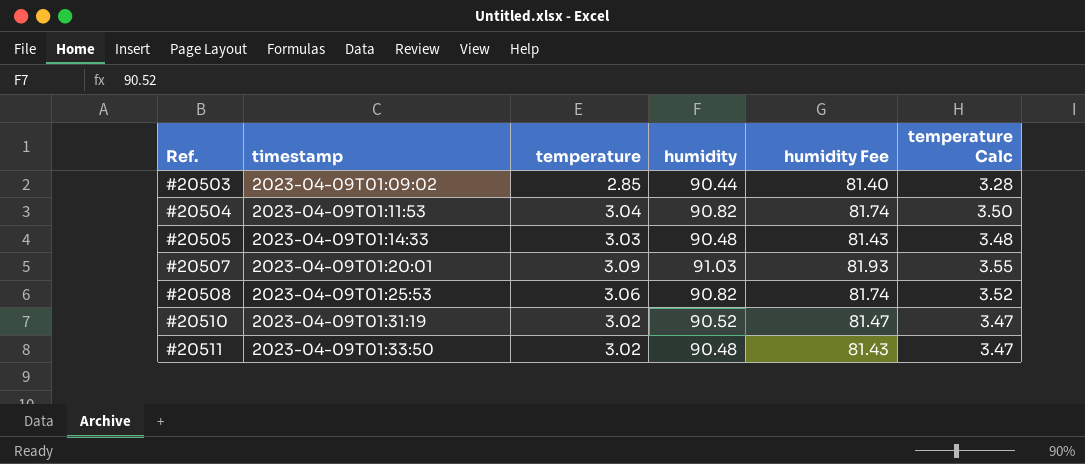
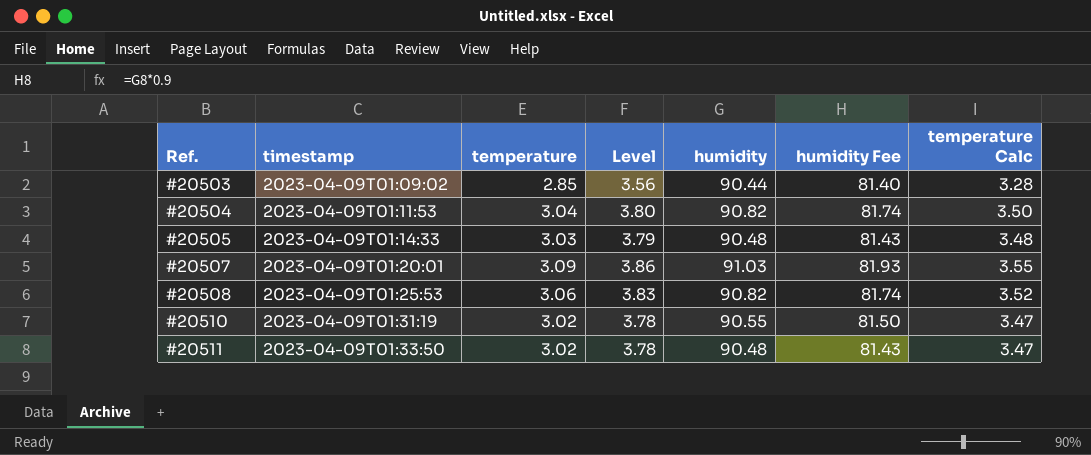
column Level | formula: none -> [temperature] * 1.25
#20510 | humidity: 90.52 -> 90.55
#20510 | humidity Fee: 81.47 -> 81.50

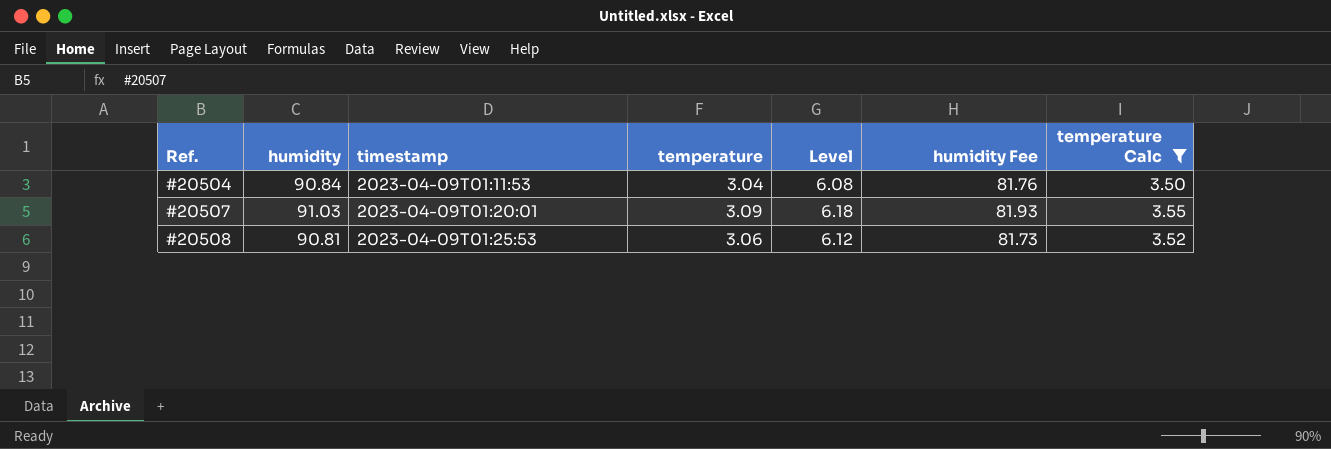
filter: none -> temperature Calc >= 3.50
column humidity | position: 5 -> 2
column Level | formula: [temperature] * 1.25 -> [temperature] * 2
#20504 | humidity: 90.82 -> 90.84
#20504 | humidity Fee: 81.74 -> 81.76
#20508 | humidity: 90.82 -> 90.81
#20508 | humidity Fee: 81.74 -> 81.73

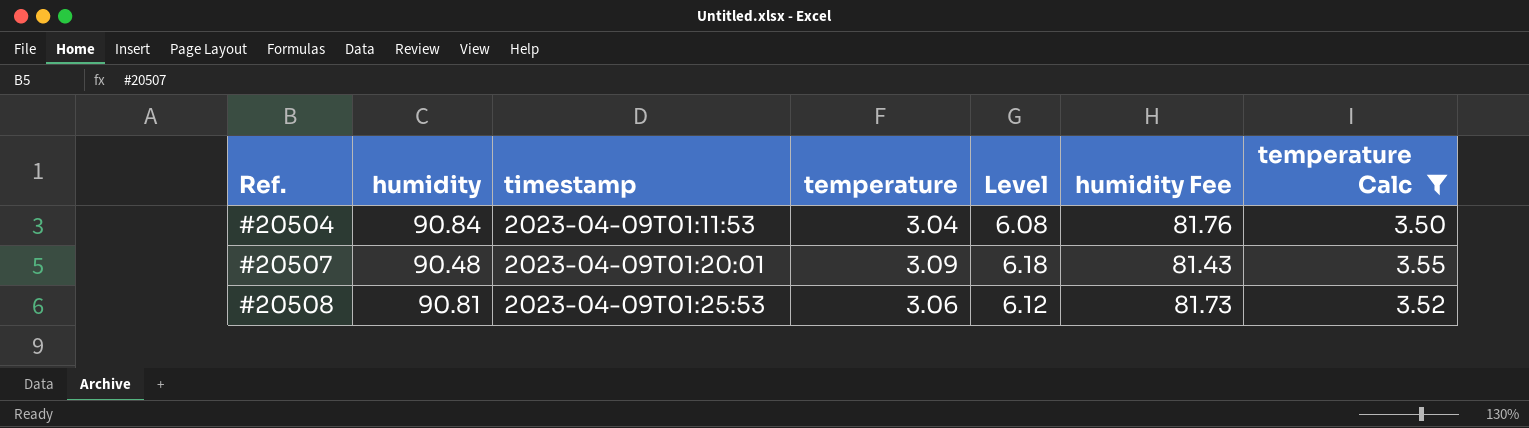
#20507 | humidity: 91.03 -> 90.48
#20507 | humidity Fee: 81.93 -> 81.43

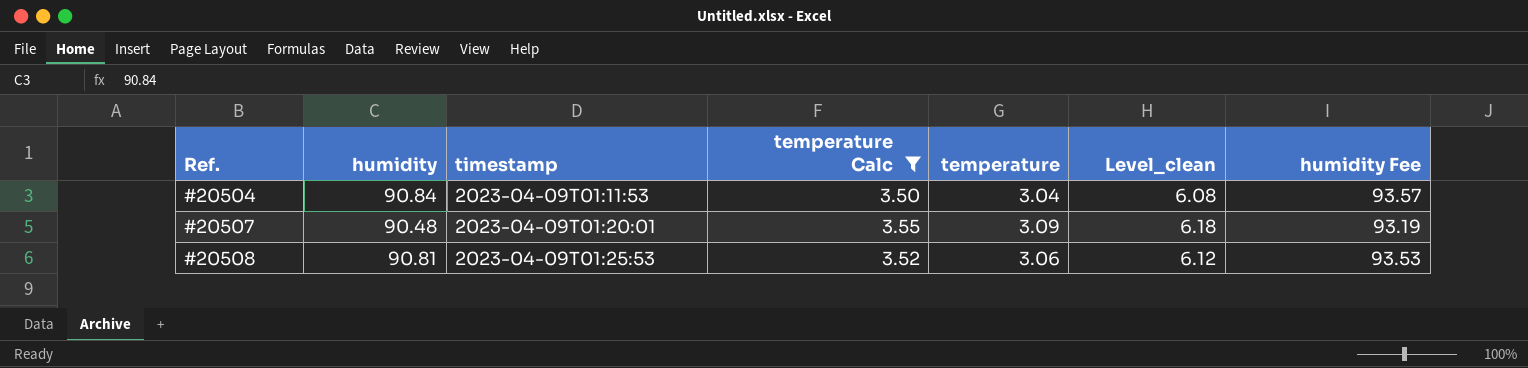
column temperature Calc | position: 7 -> 4
column name: Level -> Level_clean
column humidity Fee | formula: [humidity] * 0.9 -> [humidity] * 1.03

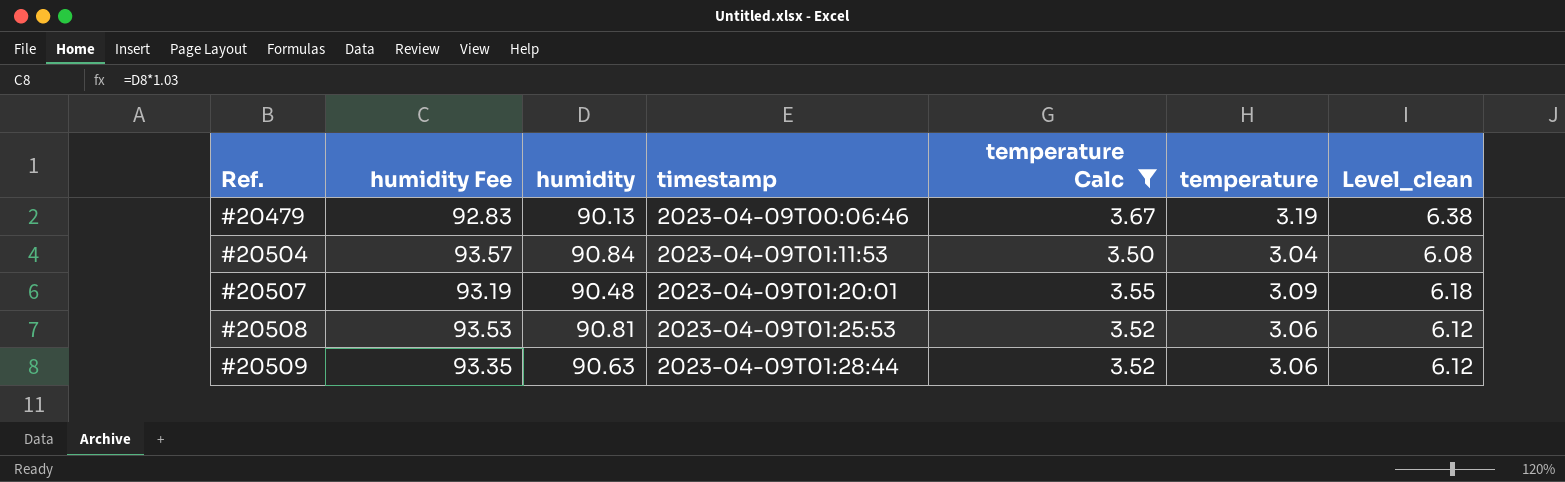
column humidity Fee | position: 7 -> 2
row #20479: none -> 92.83 | 90.13 | 2023-04-09T00:06:46 | 3.67 | 3.19 | 6.38
row #20509: none -> 93.35 | 90.63 | 2023-04-09T01:28:44 | 3.52 | 3.06 | 6.12

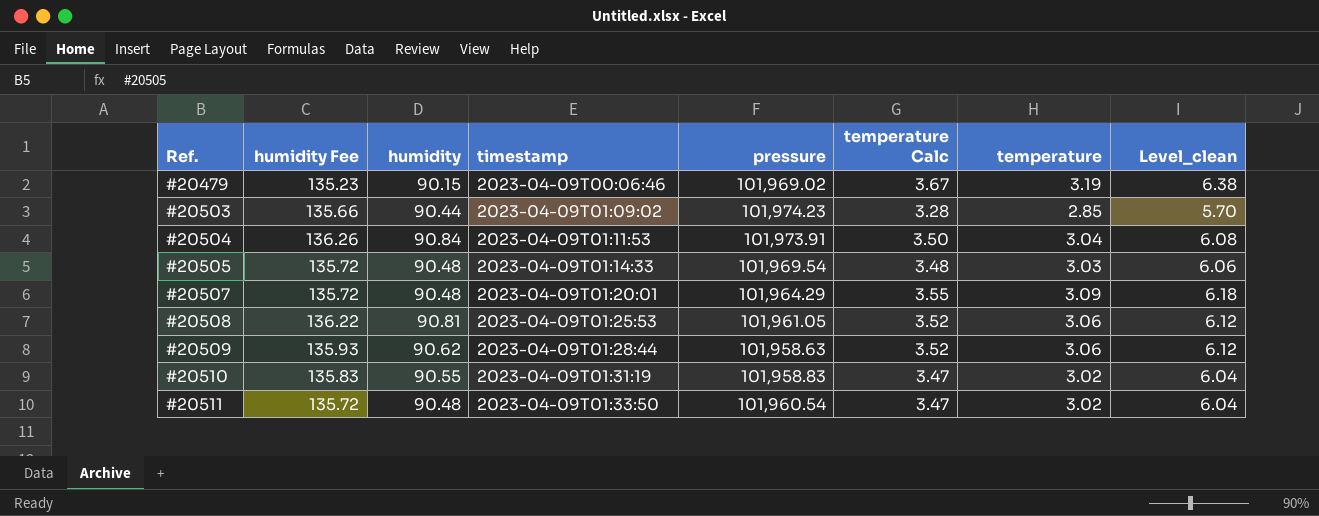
filter: temperature Calc >= 3.50 -> none
column humidity Fee | formula: [humidity] * 1.03 -> [humidity] * 1.5
column pressure | position: none -> 5
#20479 | humidity: 90.13 -> 90.15
#20509 | humidity: 90.63 -> 90.62

